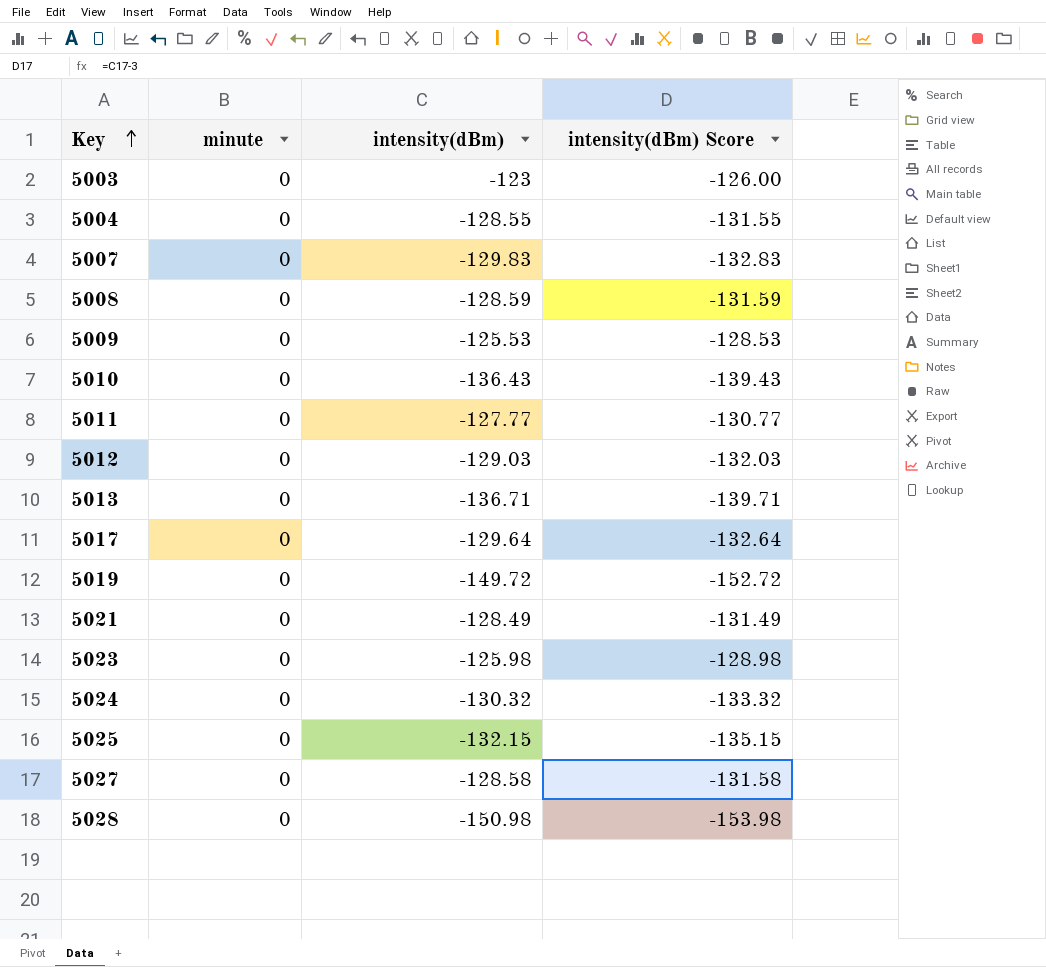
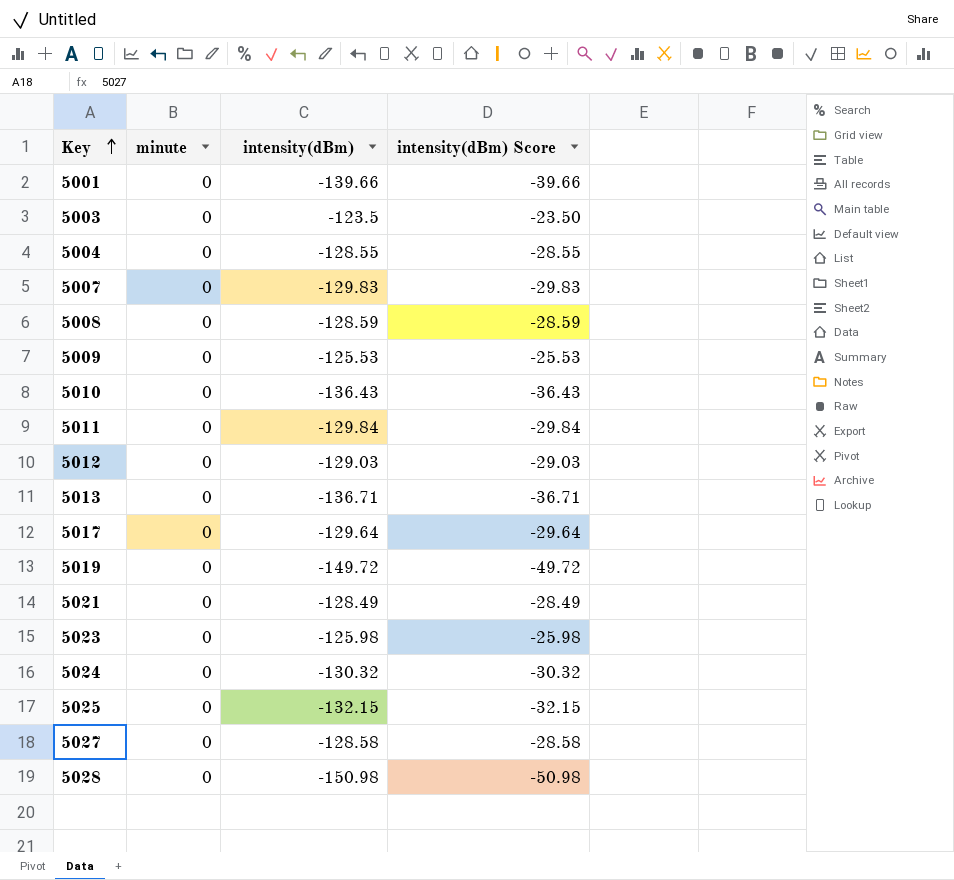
column intensity(dBm) Score | formula: [intensity(dBm)] - 3 -> [intensity(dBm)] + 100
row 5001: none -> 0 | -139.66 | -39.66
5003 | intensity(dBm): -123 -> -123.5
5011 | intensity(dBm): -127.77 -> -129.84

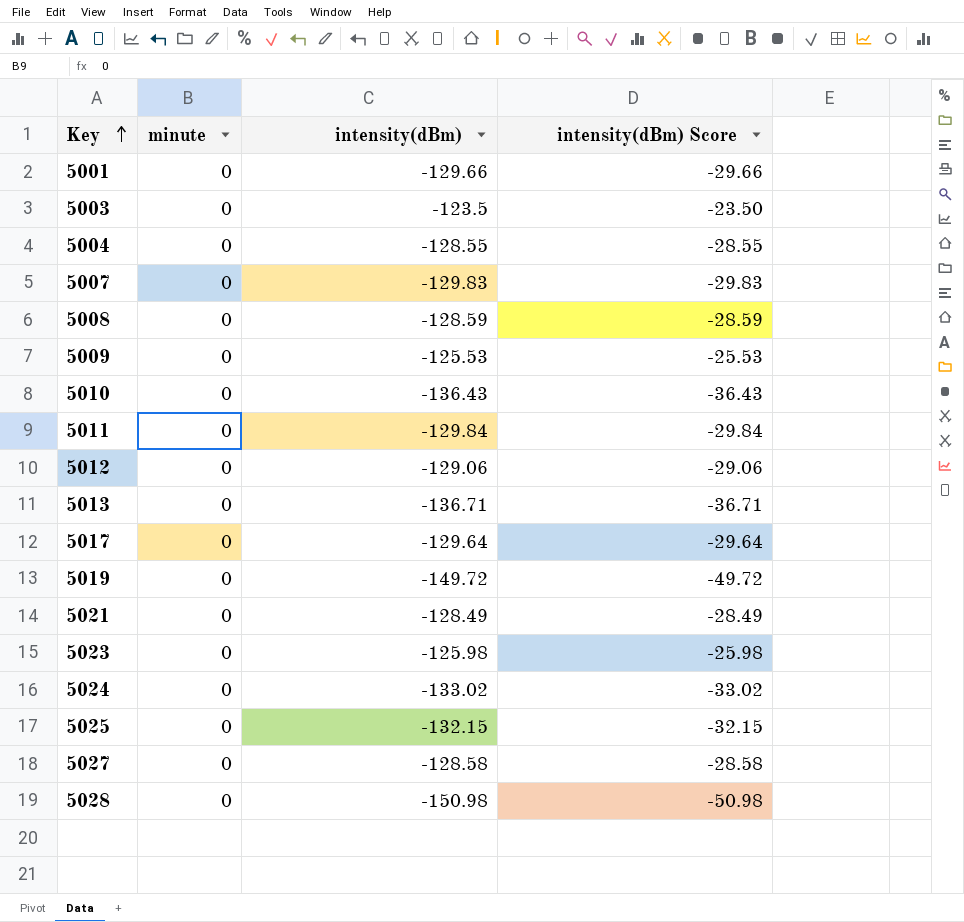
5001 | intensity(dBm): -139.66 -> -129.66
5001 | intensity(dBm) Score: -39.66 -> -29.66
5012 | intensity(dBm): -129.03 -> -129.06
5012 | intensity(dBm) Score: -29.03 -> -29.06
5024 | intensity(dBm): -130.32 -> -133.02
5024 | intensity(dBm) Score: -30.32 -> -33.02

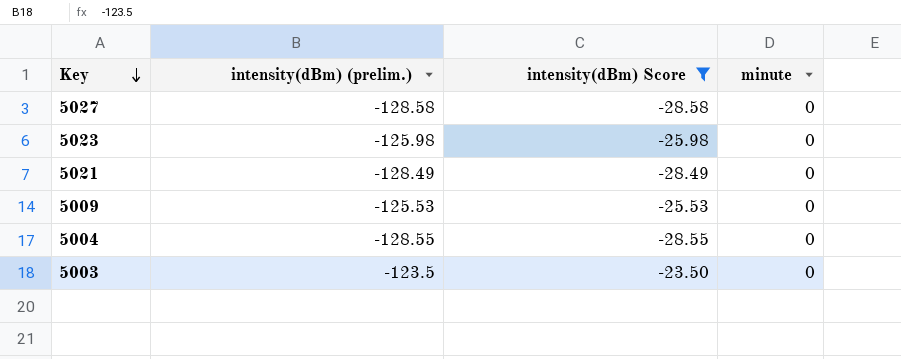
filter: none -> intensity(dBm) Score >= -28.58
row order: Key ascending -> Key descending
column name: intensity(dBm) -> intensity(dBm) (prelim.)
column minute | position: 2 -> 4

